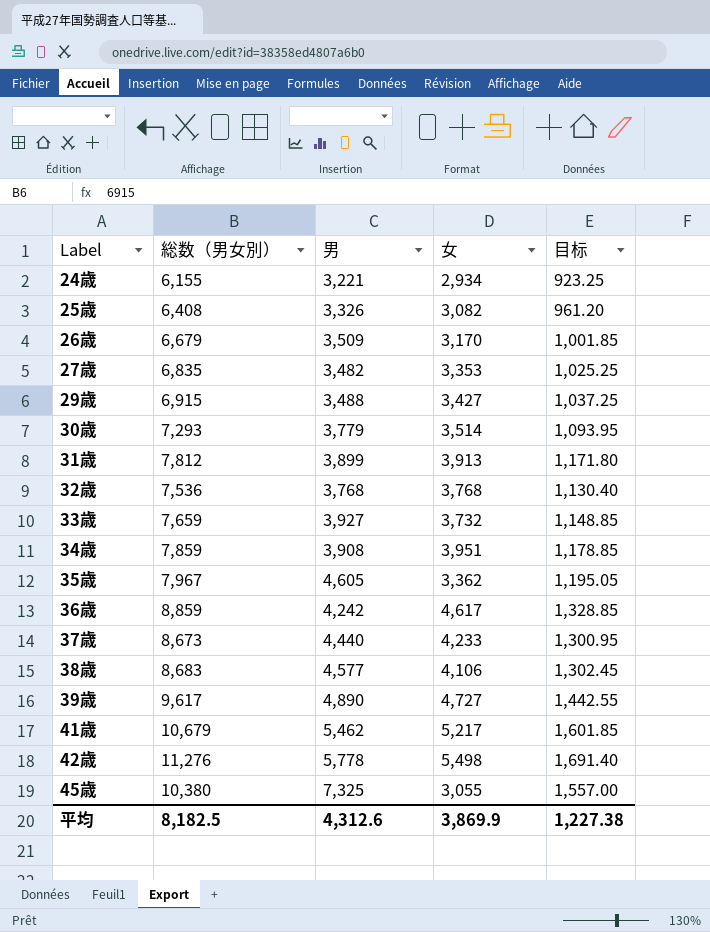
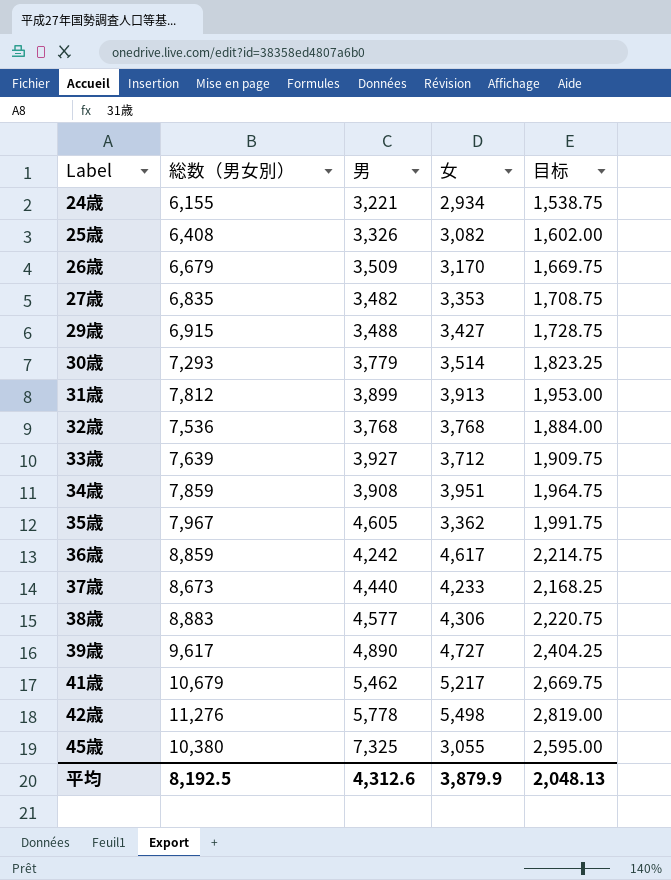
column 目标 | formula: [総数（男女別）] * 0.15 -> [総数（男女別）] * 0.25
33歳 | 総数（男女別）: 7,659 -> 7,639
33歳 | 女: 3,732 -> 3,712
38歳 | 総数（男女別）: 8,683 -> 8,883
38歳 | 女: 4,106 -> 4,306
平均 | 総数（男女別）: 8,182.5 -> 8,192.5
平均 | 女: 3,869.9 -> 3,879.9
平均 | 目标: 1,227.38 -> 2,048.13

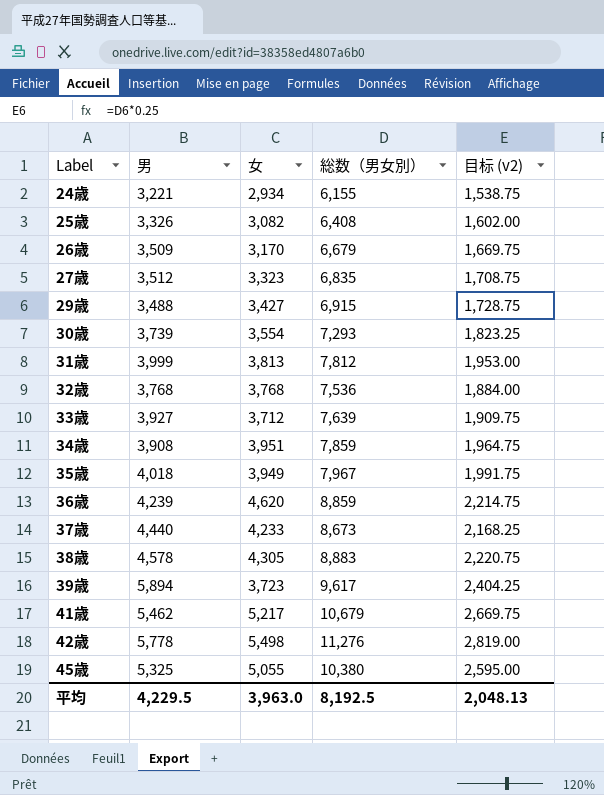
column 総数（男女別） | position: 2 -> 4
column name: 目标 -> 目标 (v2)
27歳 | 男: 3,482 -> 3,512
27歳 | 女: 3,353 -> 3,323
30歳 | 男: 3,779 -> 3,739
30歳 | 女: 3,514 -> 3,554
31歳 | 男: 3,899 -> 3,999
31歳 | 女: 3,913 -> 3,813
35歳 | 男: 4,605 -> 4,018
35歳 | 女: 3,362 -> 3,949
36歳 | 男: 4,242 -> 4,239
36歳 | 女: 4,617 -> 4,620
38歳 | 男: 4,577 -> 4,578
38歳 | 女: 4,306 -> 4,305
39歳 | 男: 4,890 -> 5,894
39歳 | 女: 4,727 -> 3,723
45歳 | 男: 7,325 -> 5,325
45歳 | 女: 3,055 -> 5,055
平均 | 男: 4,312.6 -> 4,229.5
平均 | 女: 3,879.9 -> 3,963.0

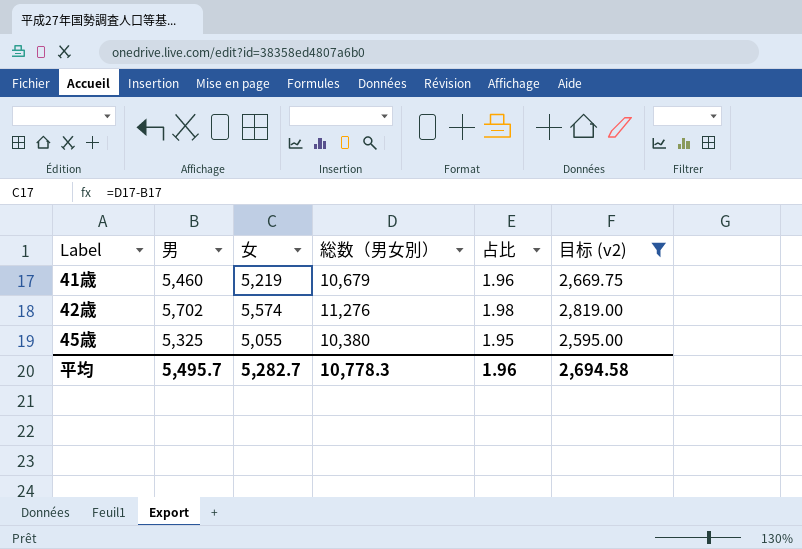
filter: none -> 目标 (v2) >= 2,595.00
column 占比 | formula: none -> [総数（男女別）] / [男]
41歳 | 男: 5,462 -> 5,460
41歳 | 女: 5,217 -> 5,219
42歳 | 男: 5,778 -> 5,702
42歳 | 女: 5,498 -> 5,574
平均 | 男: 4,229.5 -> 5,495.7
平均 | 女: 3,963.0 -> 5,282.7
平均 | 総数（男女別）: 8,192.5 -> 10,778.3
平均 | 目标 (v2): 2,048.13 -> 2,694.58

